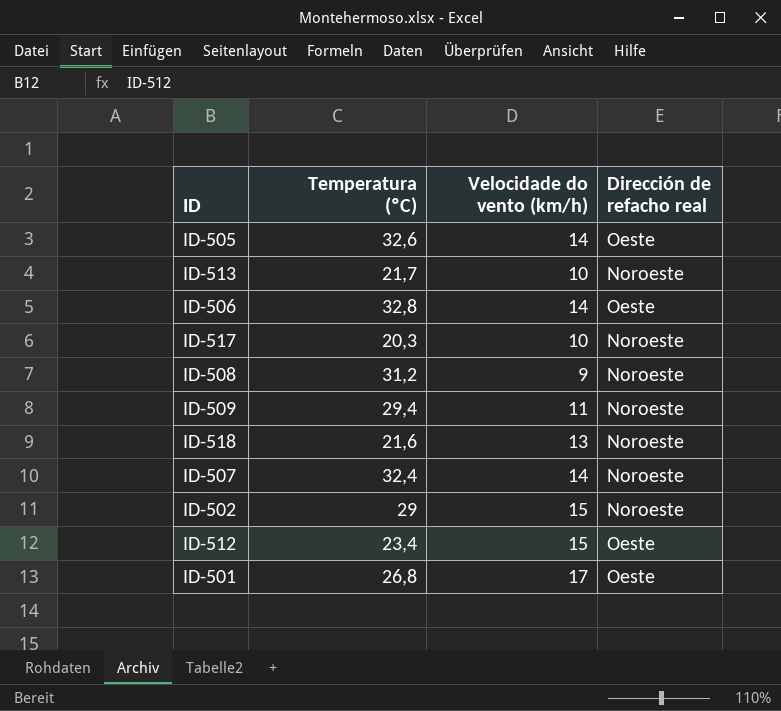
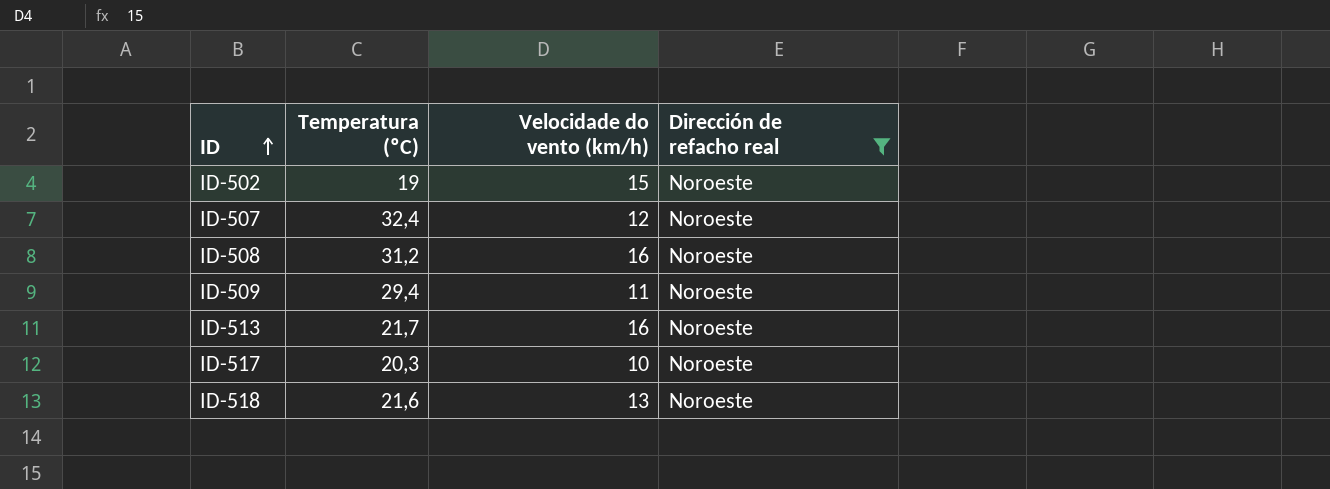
filter: none -> Dirección de refacho real = Noroeste
row order: none -> ID ascending
ID-502 | Temperatura (ºC): 29 -> 19
ID-507 | Velocidade do vento (km/h): 14 -> 12
ID-508 | Velocidade do vento (km/h): 9 -> 16
ID-513 | Velocidade do vento (km/h): 10 -> 16

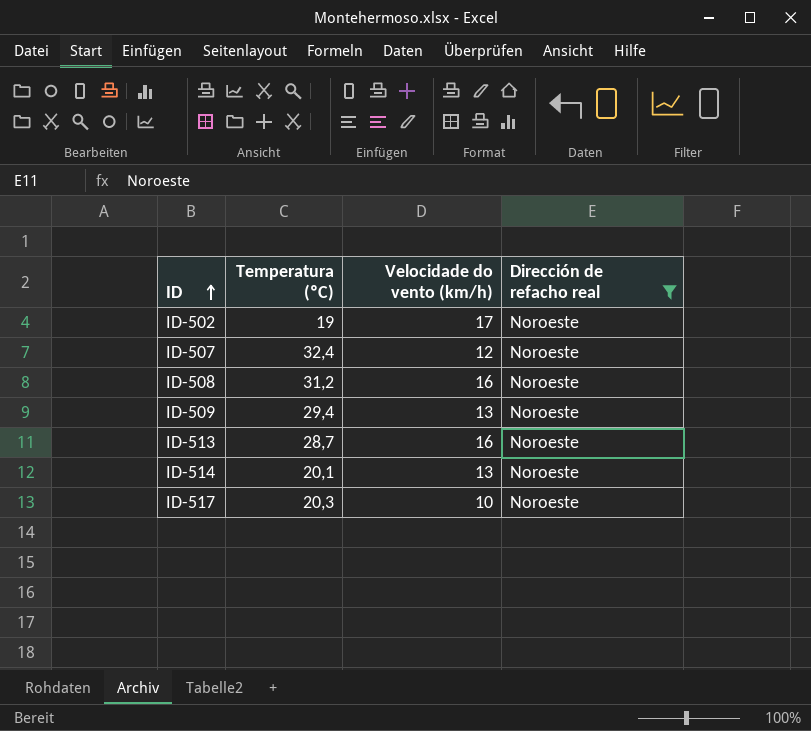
row ID-518: 21,6 | 13 | Noroeste -> none
ID-502 | Velocidade do vento (km/h): 15 -> 17
ID-509 | Velocidade do vento (km/h): 11 -> 13
ID-513 | Temperatura (ºC): 21,7 -> 28,7
row ID-514: none -> 20,1 | 13 | Noroeste

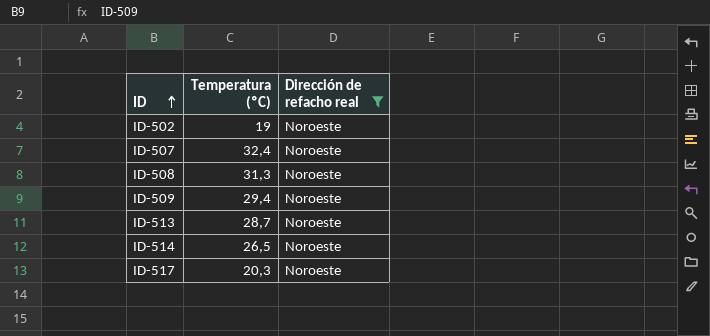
column Velocidade do vento (km/h) | position: 3 -> none
ID-508 | Temperatura (ºC): 31,2 -> 31,3
ID-514 | Temperatura (ºC): 20,1 -> 26,5

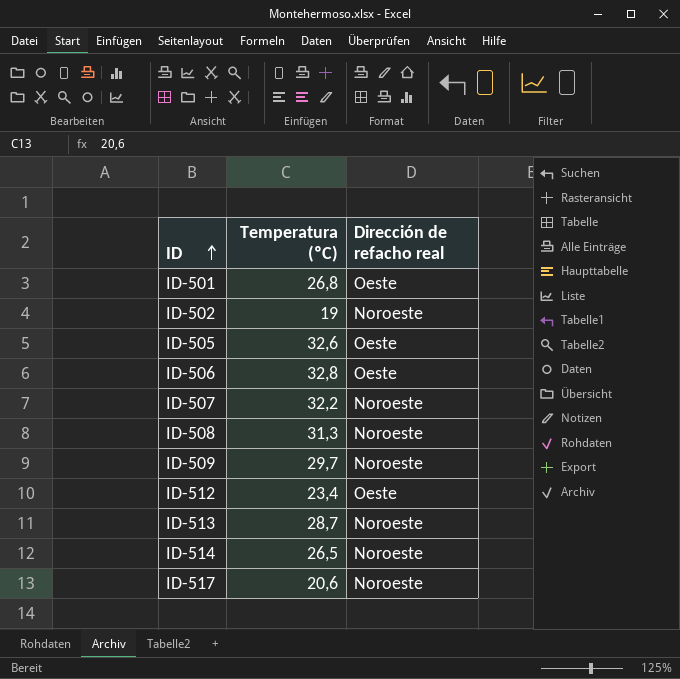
filter: Dirección de refacho real = Noroeste -> none
ID-507 | Temperatura (ºC): 32,4 -> 32,2
ID-509 | Temperatura (ºC): 29,4 -> 29,7
ID-517 | Temperatura (ºC): 20,3 -> 20,6

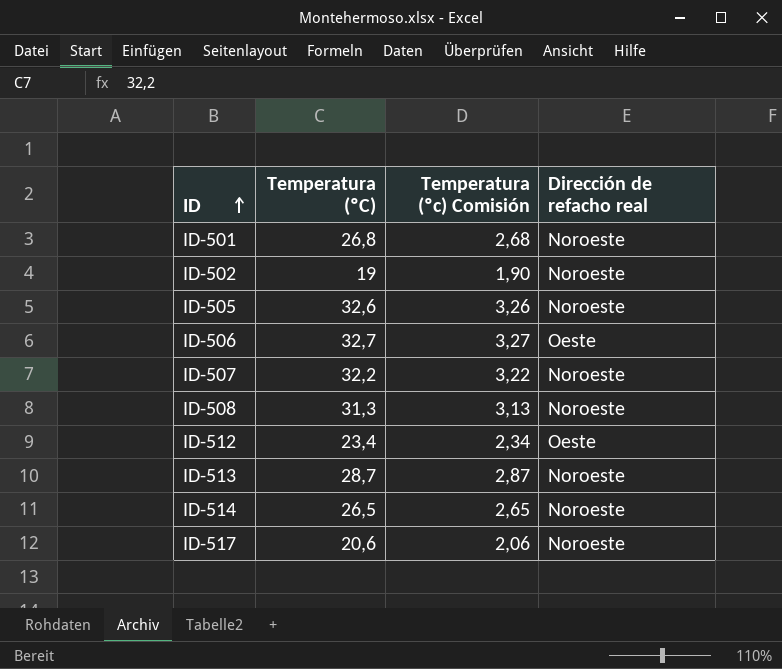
column Temperatura (ºc) Comisión | formula: none -> [Temperatura (ºC)] * 0,1
row ID-509: 29,7 | Noroeste -> none
ID-501 | Dirección de refacho real: Oeste -> Noroeste
ID-505 | Dirección de refacho real: Oeste -> Noroeste
ID-506 | Temperatura (ºC): 32,8 -> 32,7

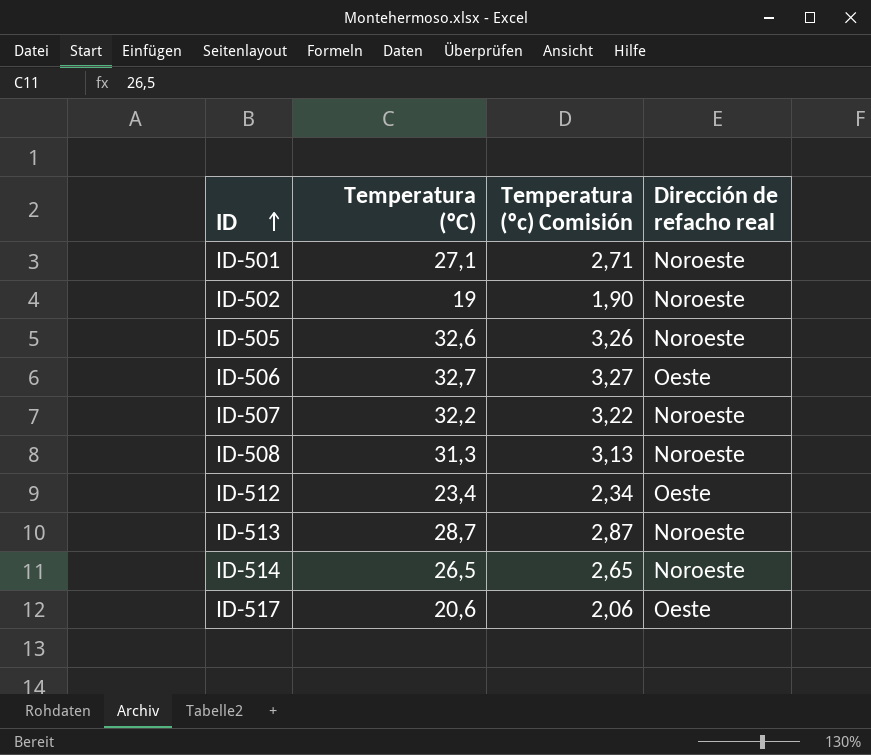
ID-501 | Temperatura (ºC): 26,8 -> 27,1
ID-501 | Temperatura (ºc) Comisión: 2,68 -> 2,71
ID-517 | Dirección de refacho real: Noroeste -> Oeste

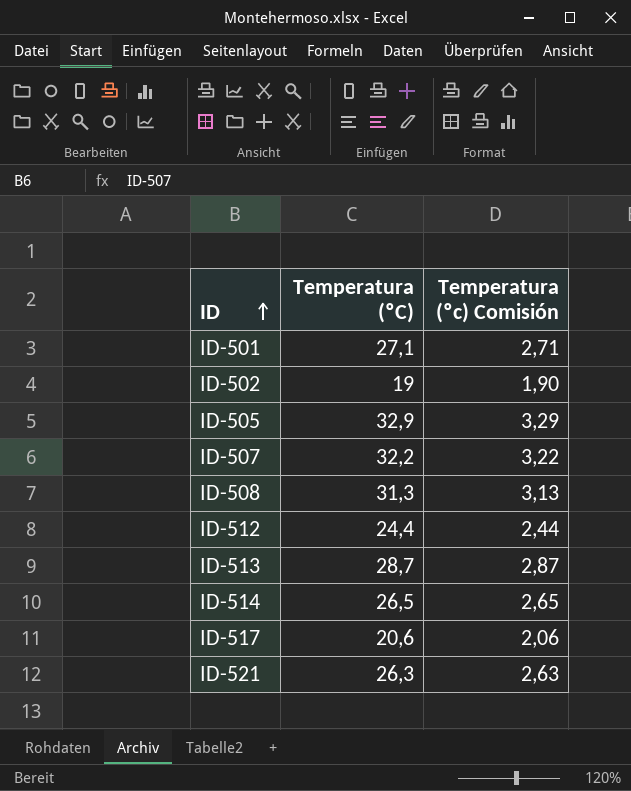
column Dirección de refacho real | position: 4 -> none
row ID-506: 32,7 | 3,27 | Oeste -> none
ID-505 | Temperatura (ºC): 32,6 -> 32,9
ID-505 | Temperatura (ºc) Comisión: 3,26 -> 3,29
ID-512 | Temperatura (ºC): 23,4 -> 24,4
ID-512 | Temperatura (ºc) Comisión: 2,34 -> 2,44
row ID-521: none -> 26,3 | 2,63

